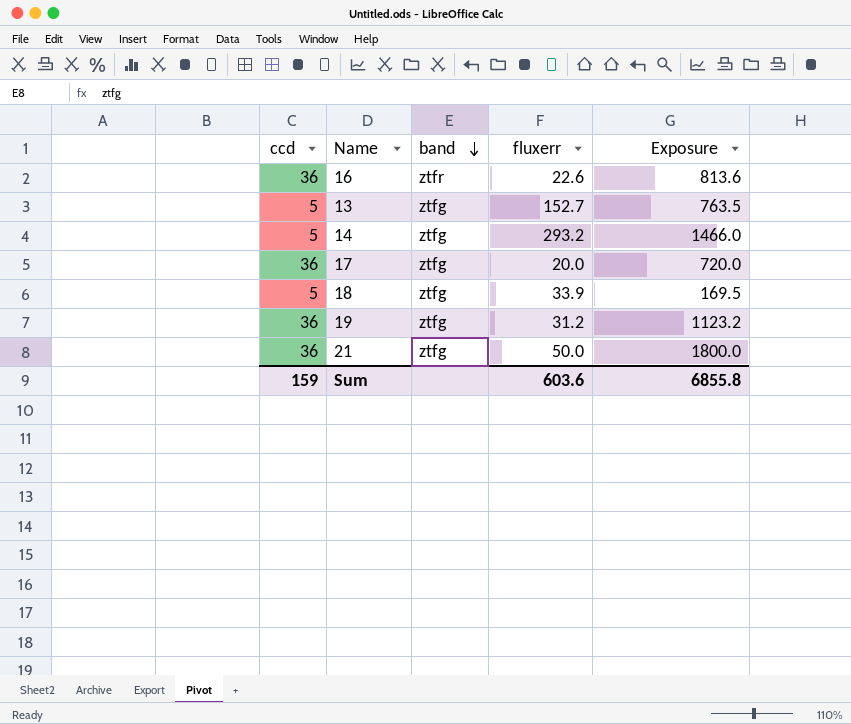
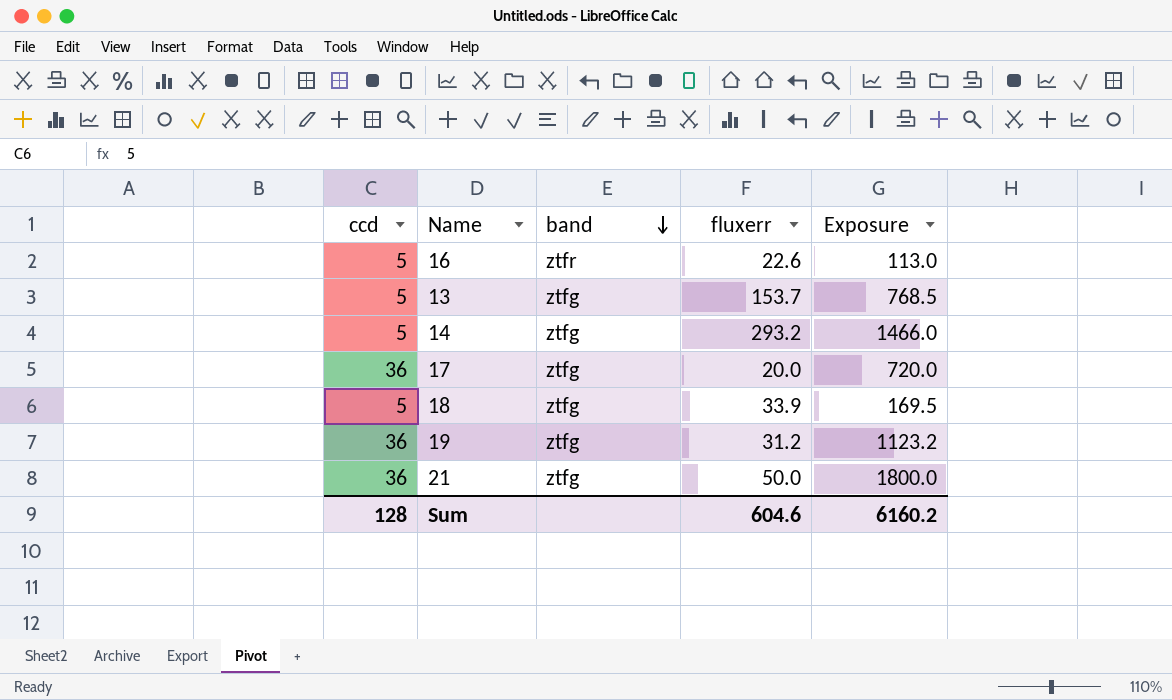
16 | ccd: 36 -> 5
16 | Exposure: 813.6 -> 113.0
13 | fluxerr: 152.7 -> 153.7
13 | Exposure: 763.5 -> 768.5
Sum | ccd: 159 -> 128
Sum | fluxerr: 603.6 -> 604.6
Sum | Exposure: 6855.8 -> 6160.2

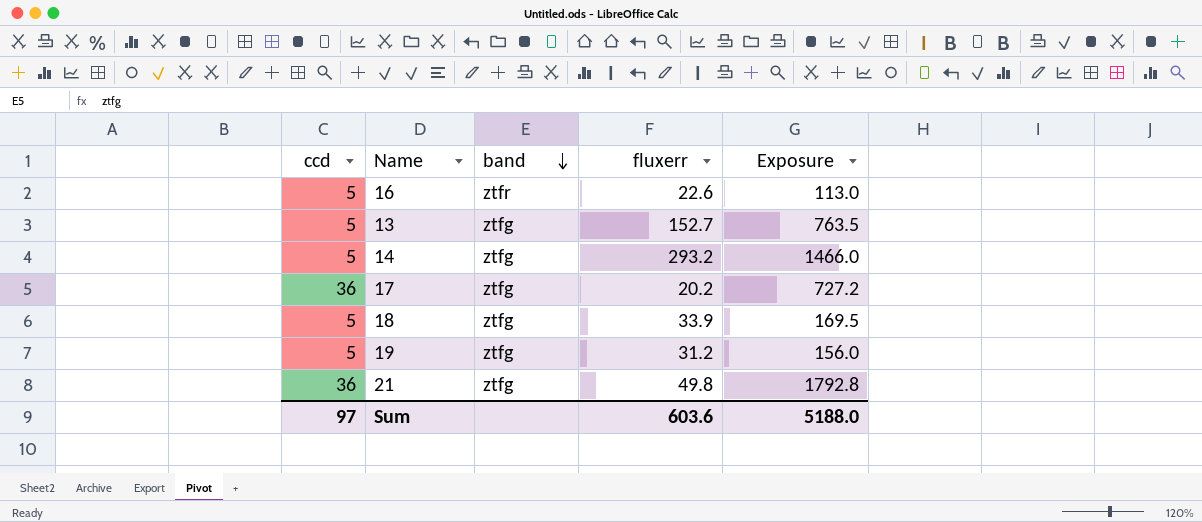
13 | fluxerr: 153.7 -> 152.7
13 | Exposure: 768.5 -> 763.5
17 | fluxerr: 20.0 -> 20.2
17 | Exposure: 720.0 -> 727.2
19 | ccd: 36 -> 5
19 | Exposure: 1123.2 -> 156.0
21 | fluxerr: 50.0 -> 49.8
21 | Exposure: 1800.0 -> 1792.8
Sum | ccd: 128 -> 97
Sum | fluxerr: 604.6 -> 603.6
Sum | Exposure: 6160.2 -> 5188.0

